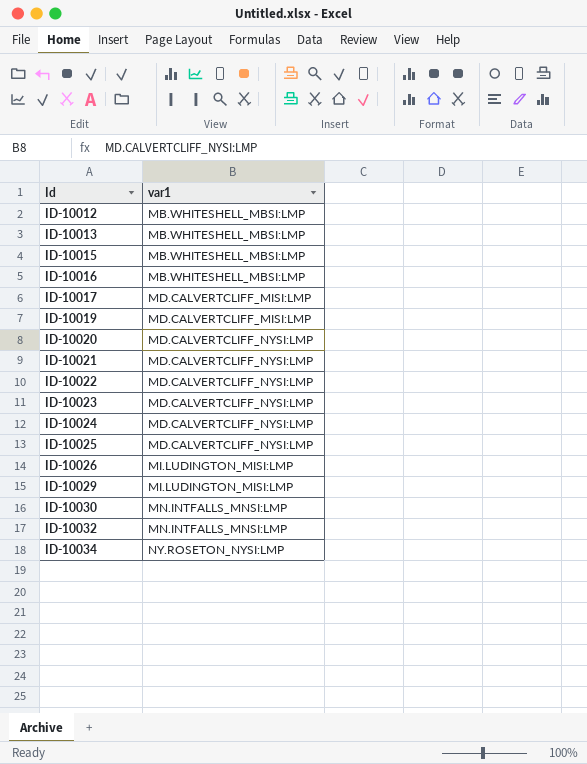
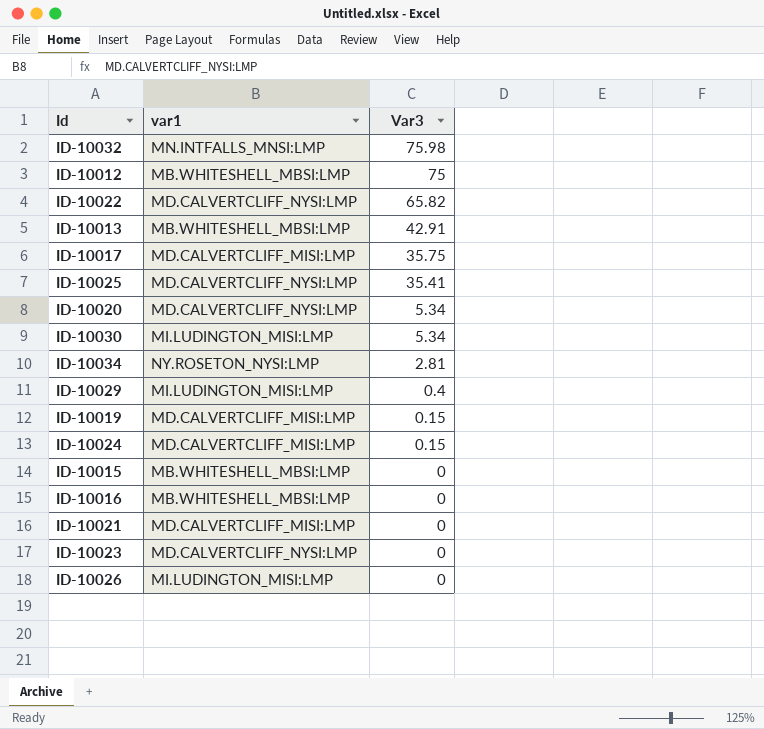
row order: Id ascending -> Var3 descending
column Var3 | position: none -> 3
ID-10030 | var1: MN.INTFALLS_MNSI:LMP -> MI.LUDINGTON_MISI:LMP
ID-10024 | var1: MD.CALVERTCLIFF_NYSI:LMP -> MD.CALVERTCLIFF_MISI:LMP
ID-10021 | var1: MD.CALVERTCLIFF_NYSI:LMP -> MD.CALVERTCLIFF_MISI:LMP

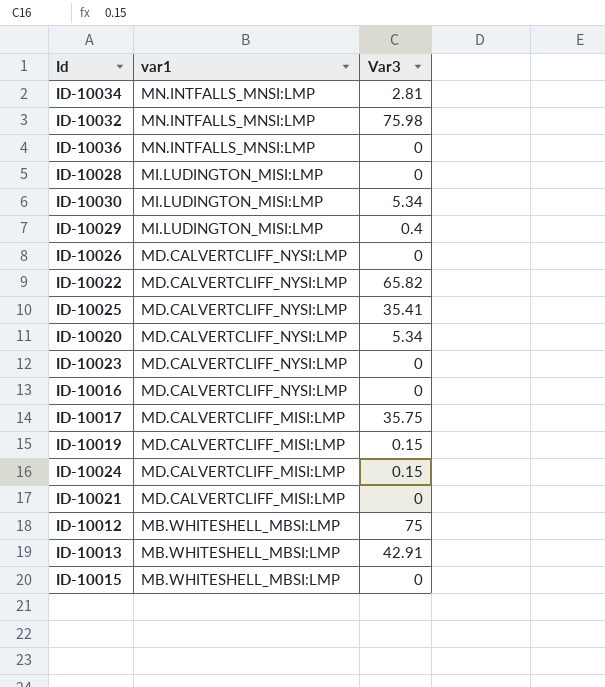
row order: Var3 descending -> var1 descending
ID-10034 | var1: NY.ROSETON_NYSI:LMP -> MN.INTFALLS_MNSI:LMP
row ID-10036: none -> MN.INTFALLS_MNSI:LMP | 0
row ID-10028: none -> MI.LUDINGTON_MISI:LMP | 0
ID-10026 | var1: MI.LUDINGTON_MISI:LMP -> MD.CALVERTCLIFF_NYSI:LMP
ID-10016 | var1: MB.WHITESHELL_MBSI:LMP -> MD.CALVERTCLIFF_NYSI:LMP

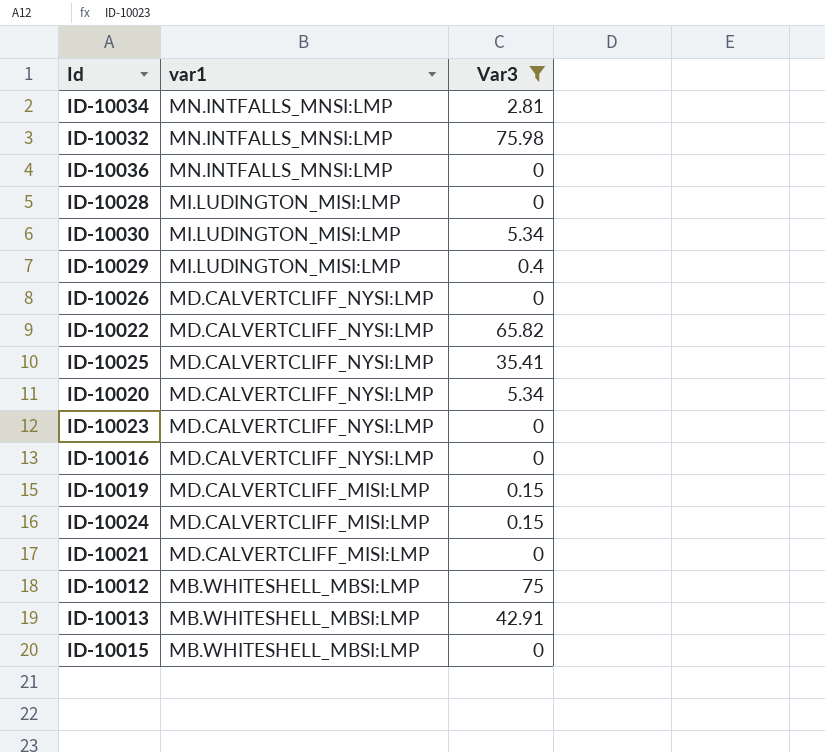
filter: none -> Var3 != 35.75

